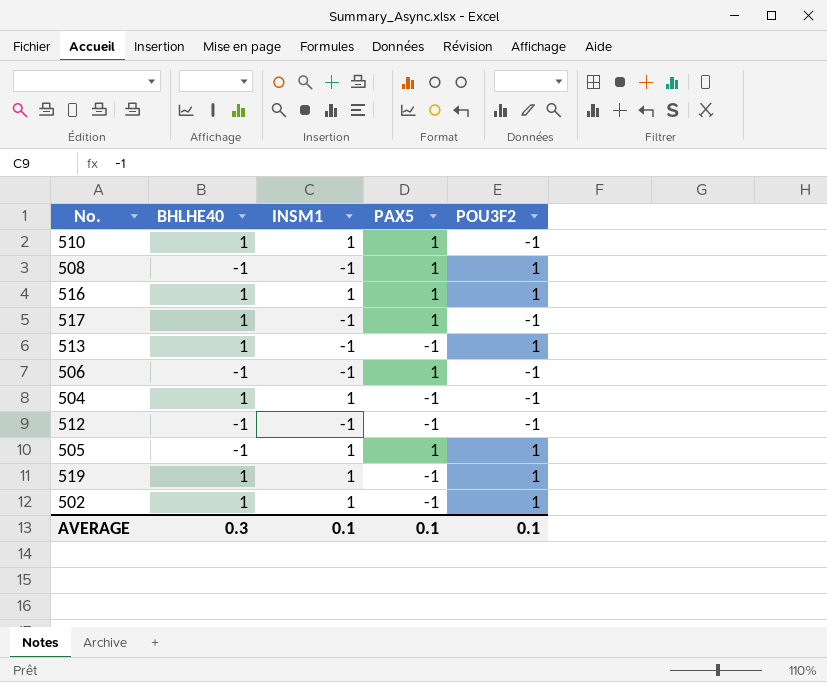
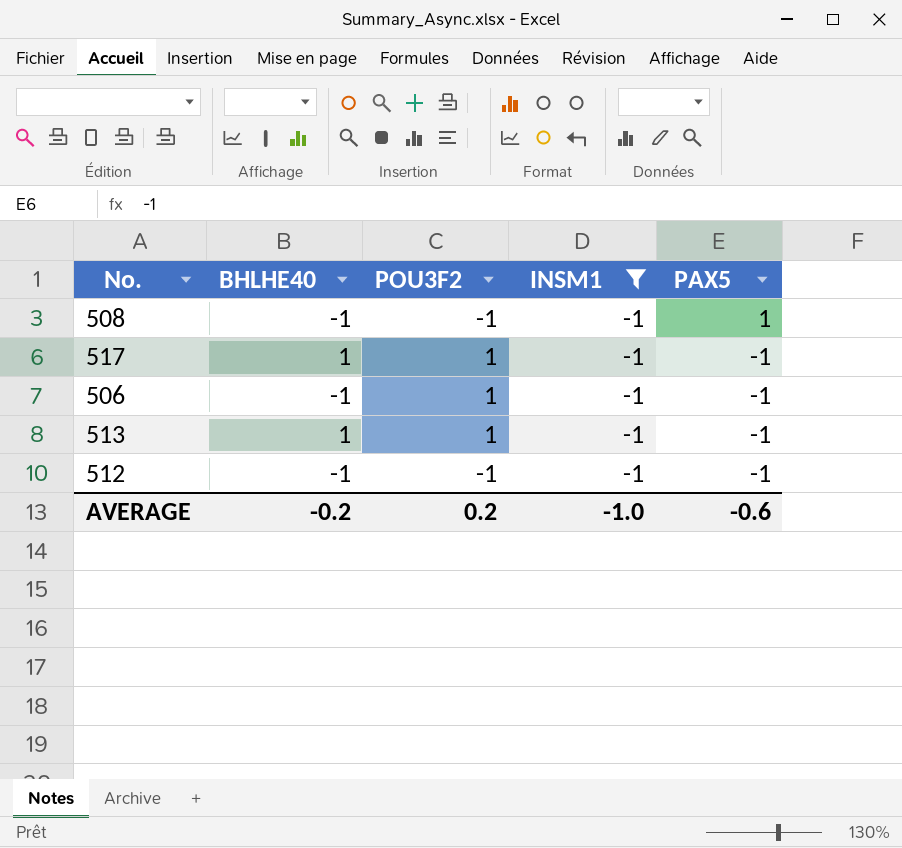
filter: none -> INSM1 = -1
row order: none -> PAX5 descending
column POU3F2 | position: 5 -> 3
508 | POU3F2: 1 -> -1
517 | POU3F2: -1 -> 1
517 | PAX5: 1 -> -1
506 | POU3F2: -1 -> 1
506 | PAX5: 1 -> -1
AVERAGE | BHLHE40: 0.3 -> -0.2
AVERAGE | POU3F2: 0.1 -> 0.2
AVERAGE | INSM1: 0.1 -> -1.0
AVERAGE | PAX5: 0.1 -> -0.6

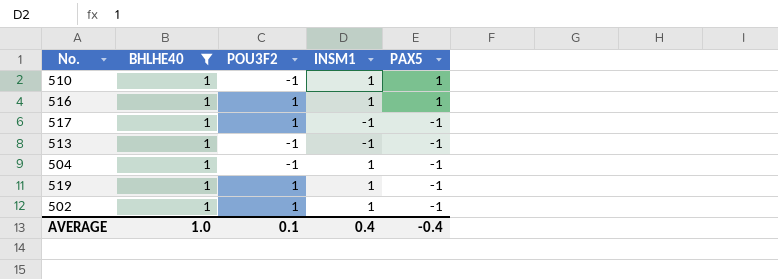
filter: INSM1 = -1 -> BHLHE40 = 1
513 | POU3F2: 1 -> -1
AVERAGE | BHLHE40: -0.2 -> 1.0
AVERAGE | POU3F2: 0.2 -> 0.1
AVERAGE | INSM1: -1.0 -> 0.4
AVERAGE | PAX5: -0.6 -> -0.4

